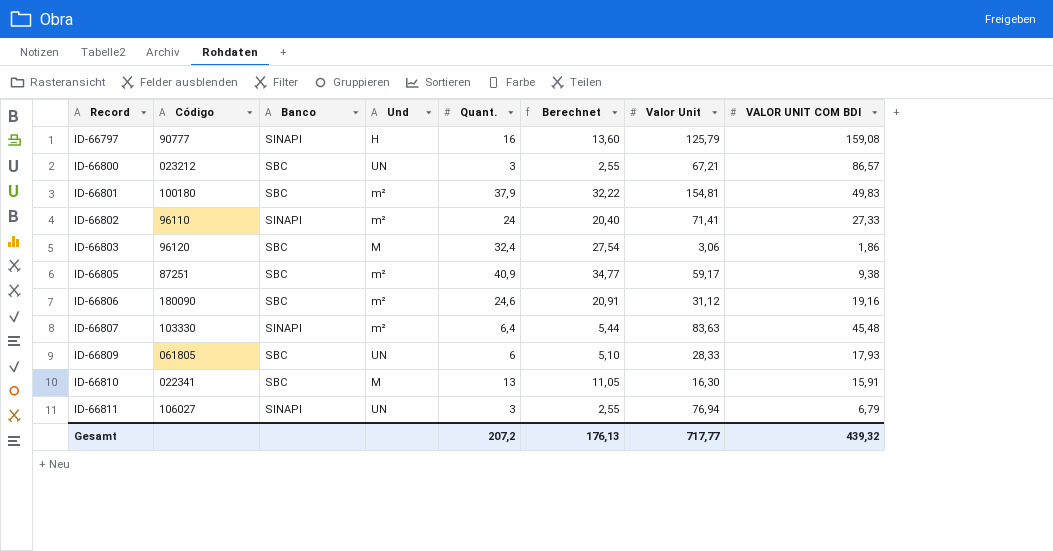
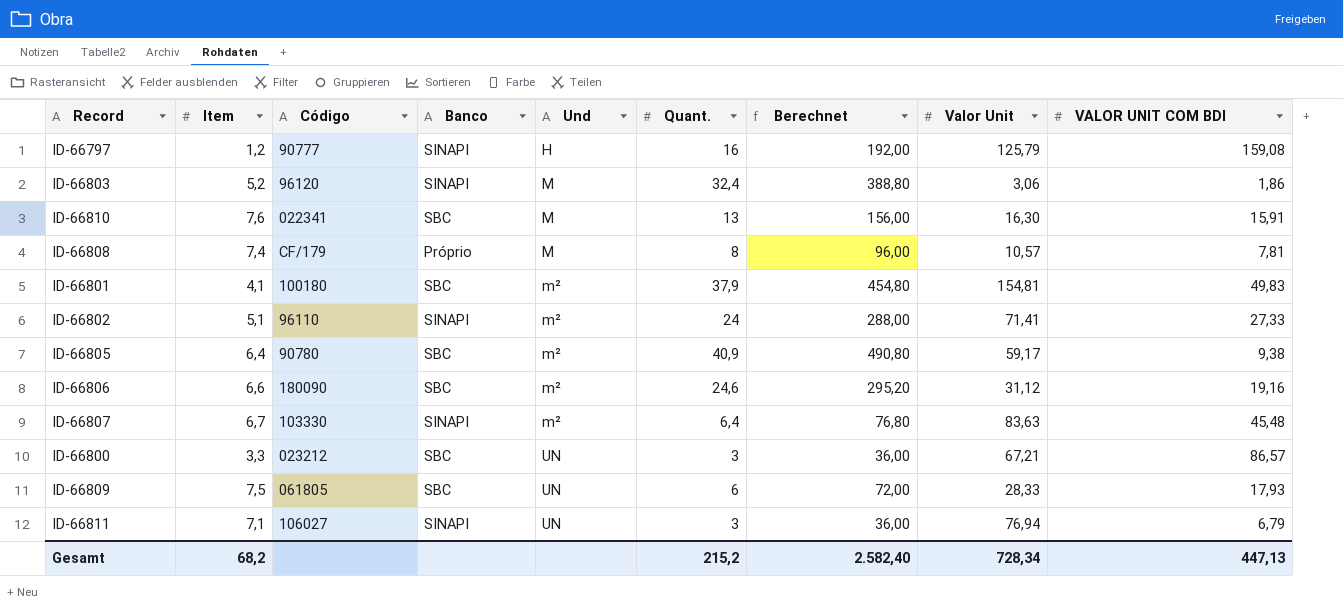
row order: Record ascending -> Und ascending
column Item | position: none -> 2
column Berechnet | formula: [Quant.] * 0,85 -> [Quant.] * 12
ID-66803 | Banco: SBC -> SINAPI
row ID-66808: none -> 7,4 | CF/179 | Próprio | M | 8 | 96,00 | 10,57 | 7,81
ID-66805 | Código: 87251 -> 90780
Gesamt | Quant.: 207,2 -> 215,2
Gesamt | Berechnet: 176,13 -> 2.582,40
Gesamt | Valor Unit: 717,77 -> 728,34
Gesamt | VALOR UNIT COM BDI: 439,32 -> 447,13

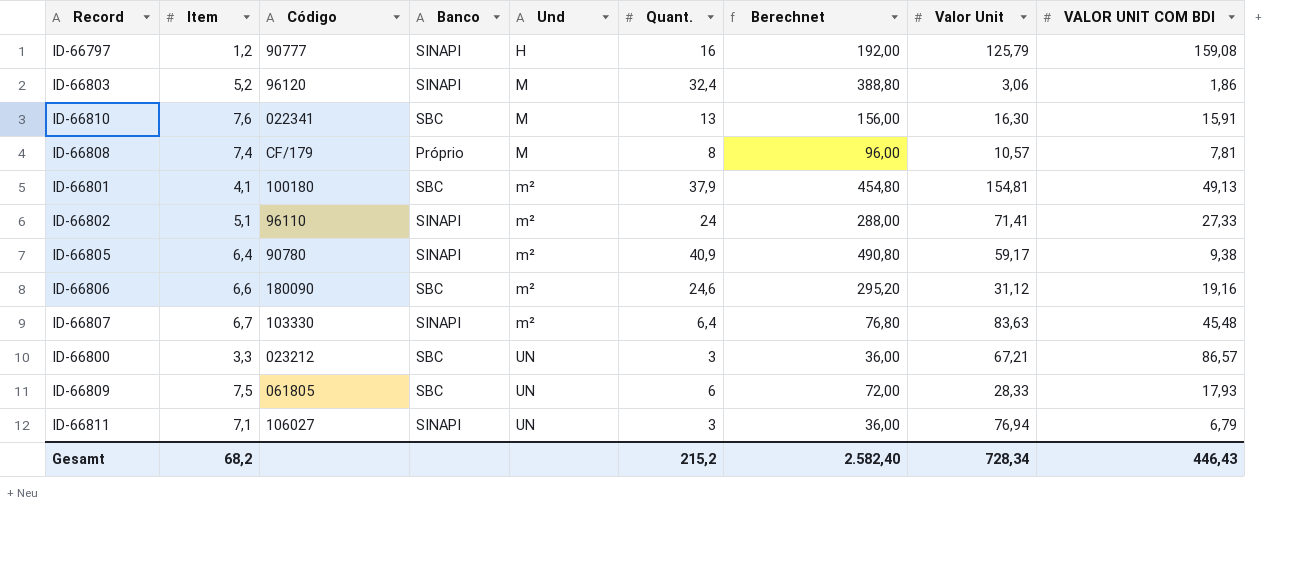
ID-66801 | VALOR UNIT COM BDI: 49,83 -> 49,13
ID-66805 | Banco: SBC -> SINAPI
Gesamt | VALOR UNIT COM BDI: 447,13 -> 446,43

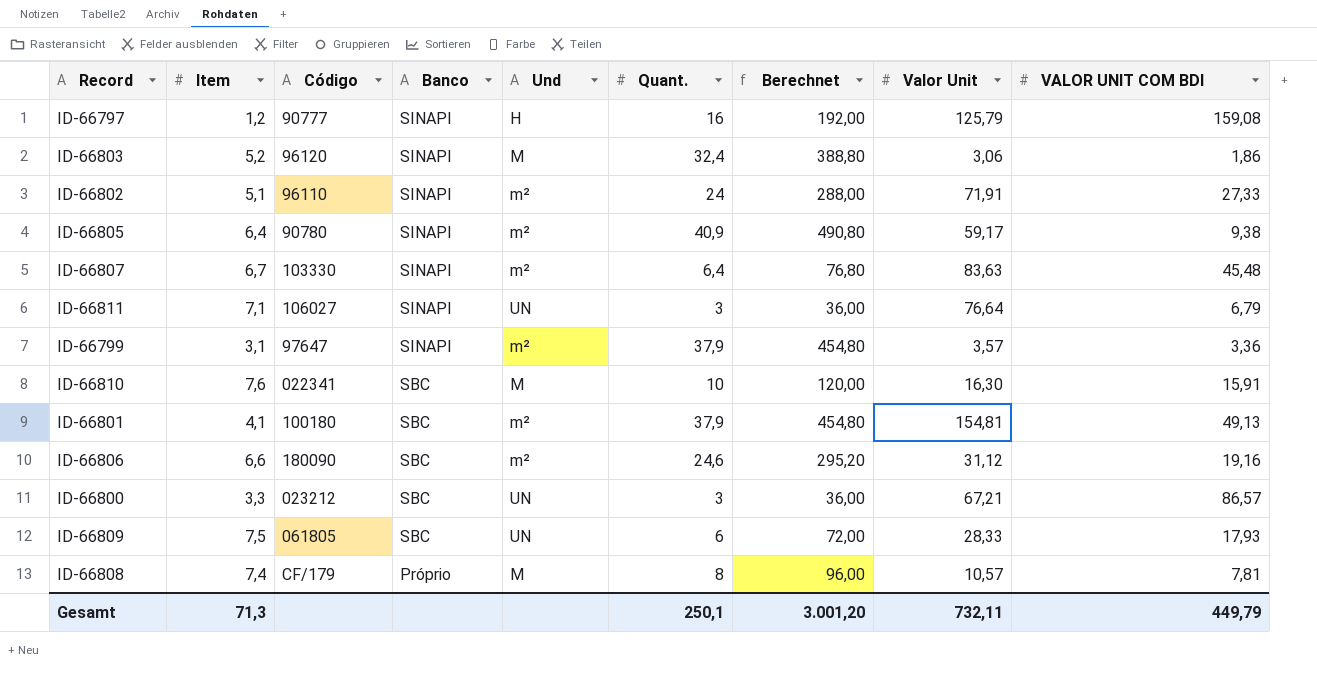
row order: Und ascending -> Banco descending
ID-66802 | Valor Unit: 71,41 -> 71,91
ID-66811 | Valor Unit: 76,94 -> 76,64
row ID-66799: none -> 3,1 | 97647 | SINAPI | m² | 37,9 | 454,80 | 3,57 | 3,36
ID-66810 | Quant.: 13 -> 10
ID-66810 | Berechnet: 156,00 -> 120,00
Gesamt | Item: 68,2 -> 71,3
Gesamt | Quant.: 215,2 -> 250,1
Gesamt | Berechnet: 2.582,40 -> 3.001,20
Gesamt | Valor Unit: 728,34 -> 732,11
Gesamt | VALOR UNIT COM BDI: 446,43 -> 449,79

